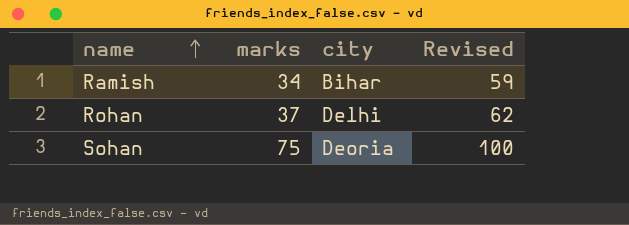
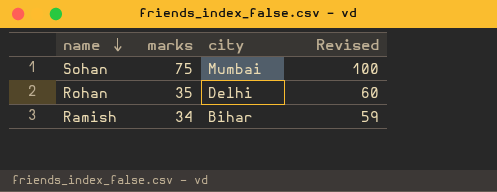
row order: name ascending -> name descending
Sohan | city: Deoria -> Mumbai
Rohan | marks: 37 -> 35
Rohan | Revised: 62 -> 60

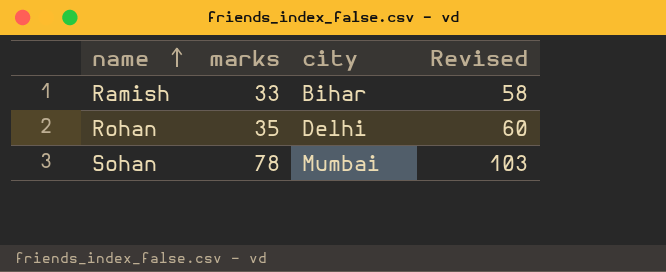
row order: name descending -> name ascending
Ramish | marks: 34 -> 33
Ramish | Revised: 59 -> 58
Sohan | marks: 75 -> 78
Sohan | Revised: 100 -> 103

